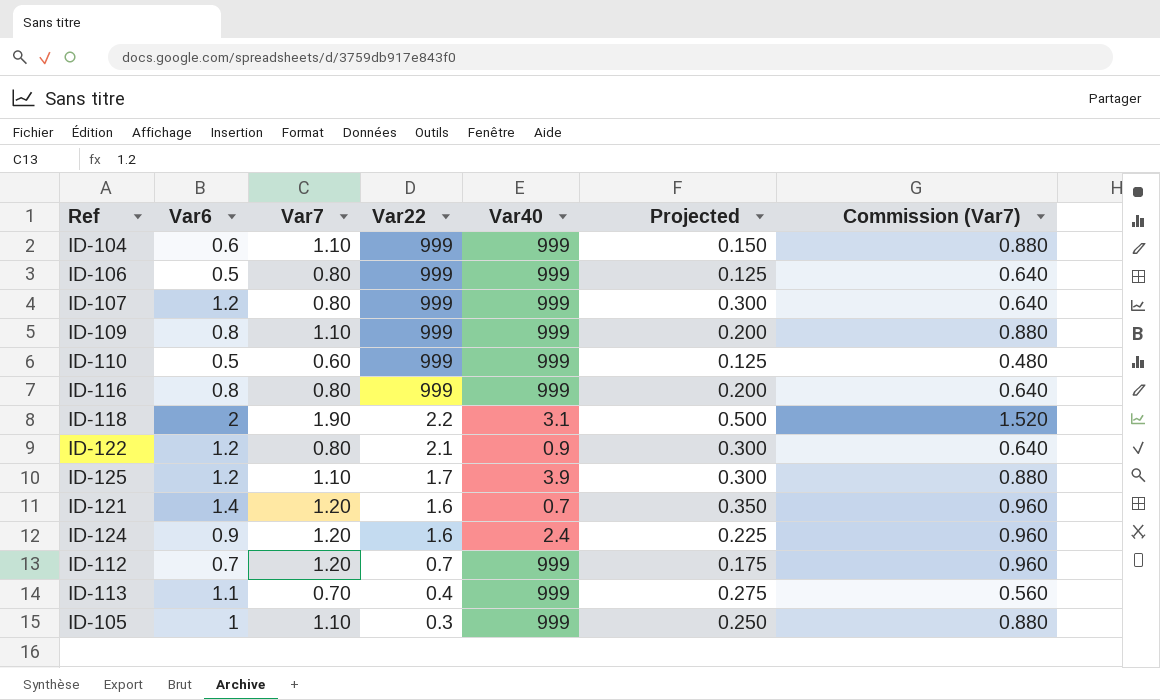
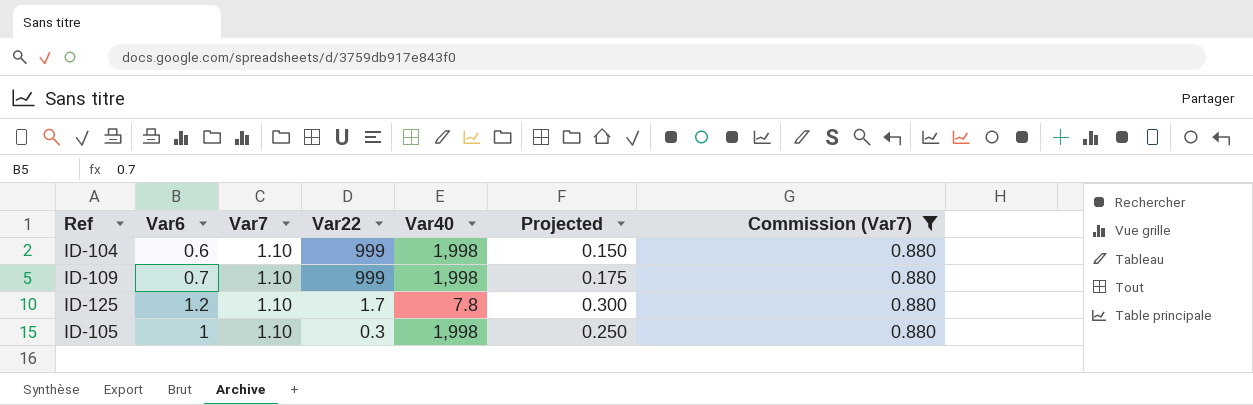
filter: none -> Commission (Var7) = 0.880
ID-104 | Var40: 999 -> 1,998
ID-109 | Var6: 0.8 -> 0.7
ID-109 | Var40: 999 -> 1,998
ID-109 | Projected: 0.200 -> 0.175
ID-125 | Var40: 3.9 -> 7.8
ID-105 | Var40: 999 -> 1,998

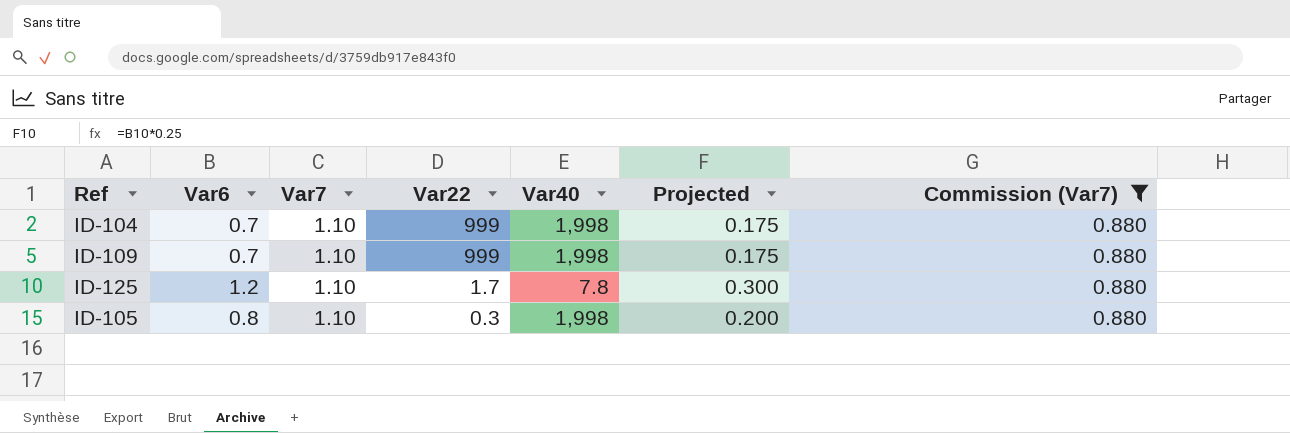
ID-104 | Var6: 0.6 -> 0.7
ID-104 | Projected: 0.150 -> 0.175
ID-105 | Var6: 1 -> 0.8
ID-105 | Projected: 0.250 -> 0.200

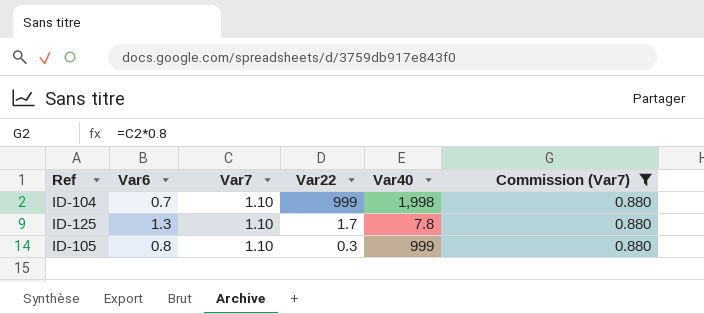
column Projected | formula: [Var6] * 0.25 -> none
row ID-109: 0.7 | 1.10 | 999 | 1,998 | 0.175 | 0.880 -> none
ID-125 | Var6: 1.2 -> 1.3
ID-105 | Var40: 1,998 -> 999

